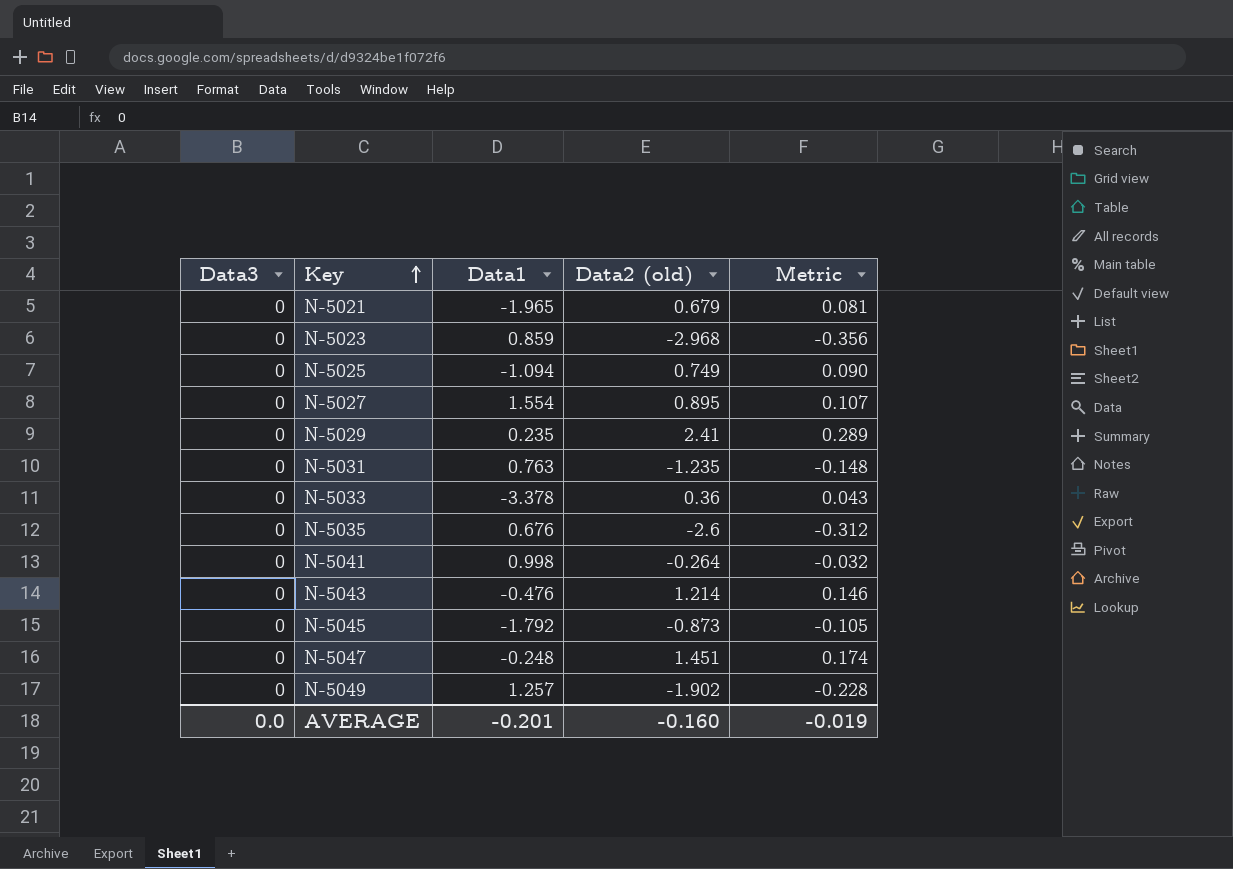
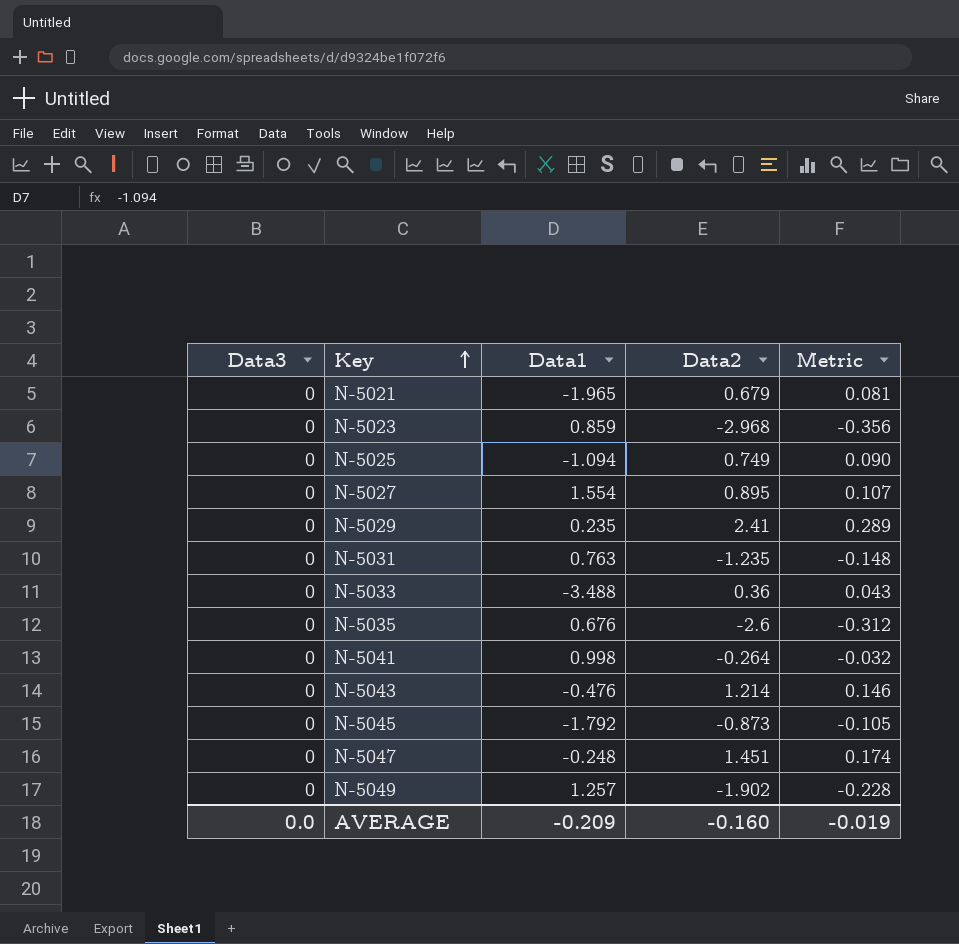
column name: Data2 (old) -> Data2
N-5033 | Data1: -3.378 -> -3.488
AVERAGE | Data1: -0.201 -> -0.209

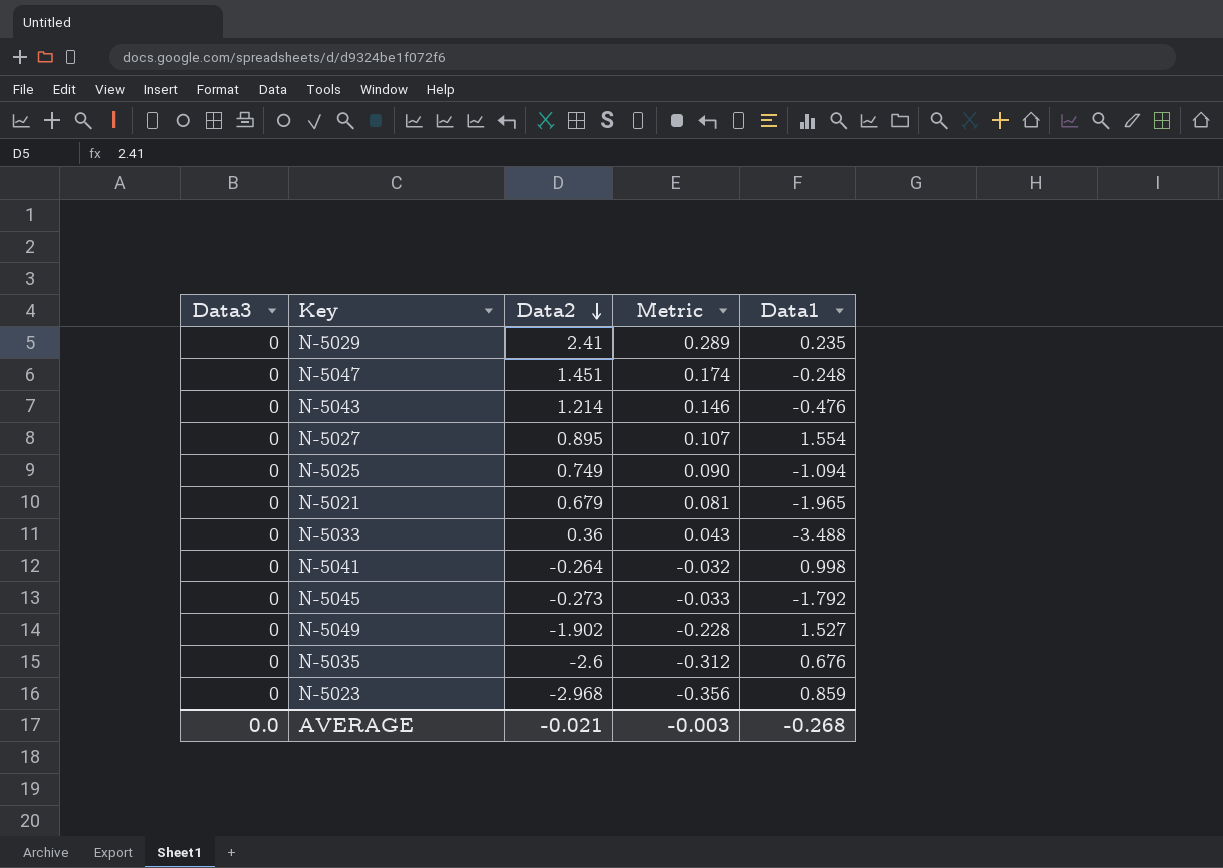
row order: Key ascending -> Data2 descending
column Data1 | position: 3 -> 5
row N-5031: 0 | 0.763 | -1.235 | -0.148 -> none
N-5045 | Data2: -0.873 -> -0.273
N-5045 | Metric: -0.105 -> -0.033
N-5049 | Data1: 1.257 -> 1.527
AVERAGE | Data2: -0.160 -> -0.021
AVERAGE | Metric: -0.019 -> -0.003
AVERAGE | Data1: -0.209 -> -0.268

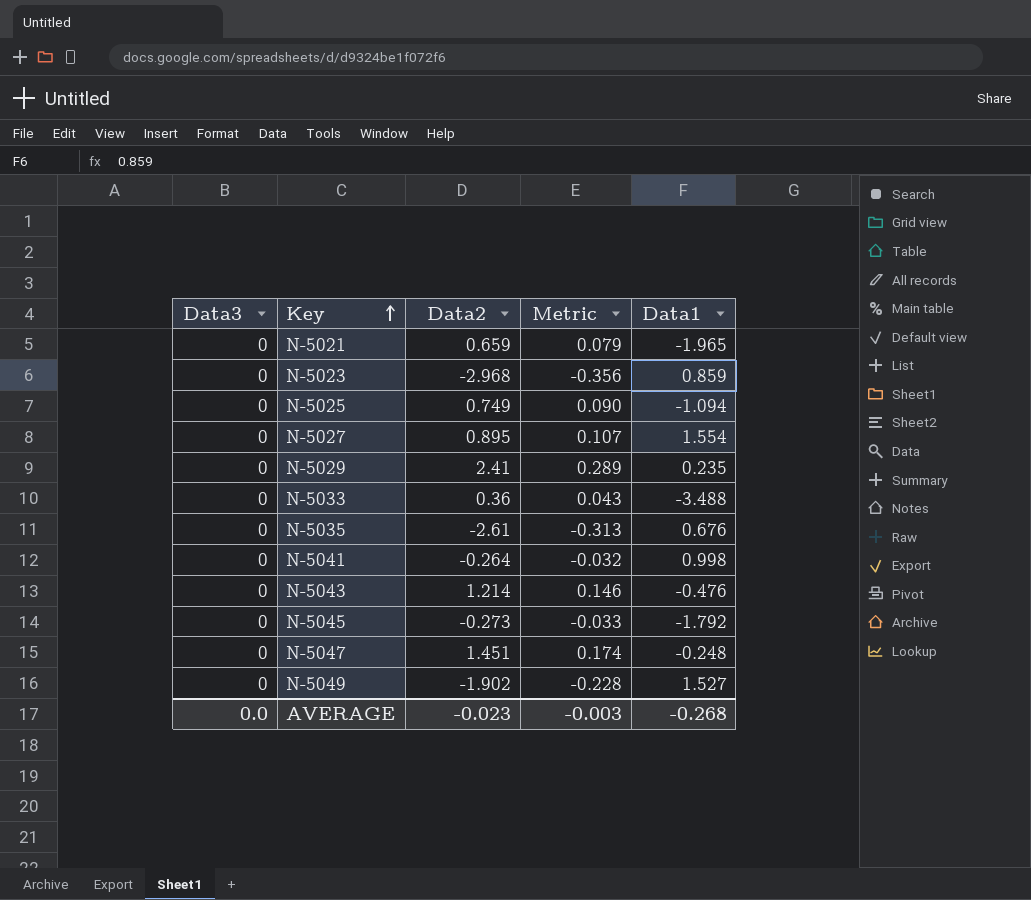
row order: Data2 descending -> Key ascending
N-5021 | Data2: 0.679 -> 0.659
N-5021 | Metric: 0.081 -> 0.079
N-5035 | Data2: -2.6 -> -2.61
N-5035 | Metric: -0.312 -> -0.313
AVERAGE | Data2: -0.021 -> -0.023

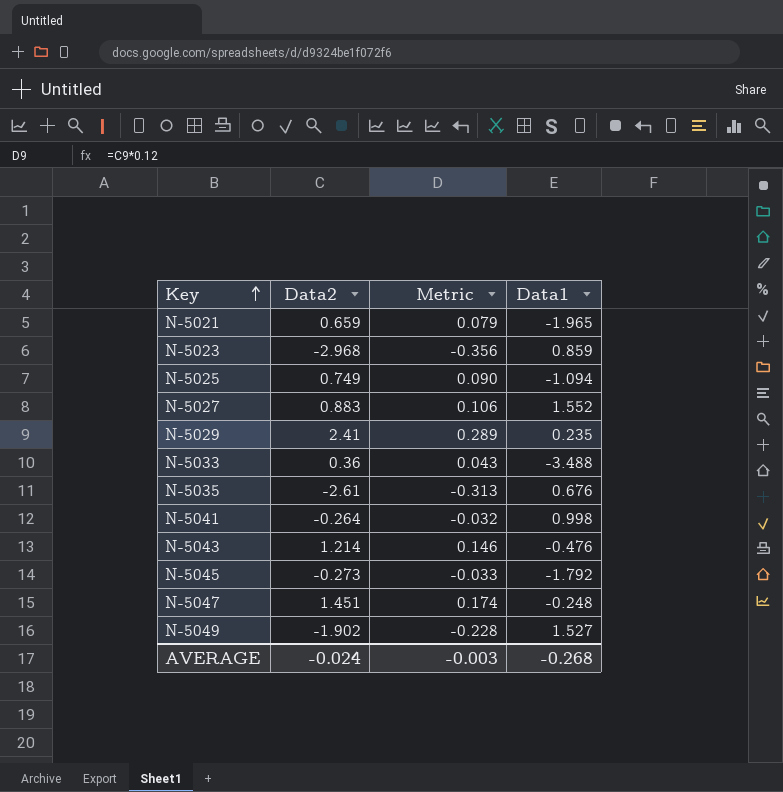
column Data3 | position: 1 -> none
N-5027 | Data2: 0.895 -> 0.883
N-5027 | Metric: 0.107 -> 0.106
N-5027 | Data1: 1.554 -> 1.552
AVERAGE | Data2: -0.023 -> -0.024

